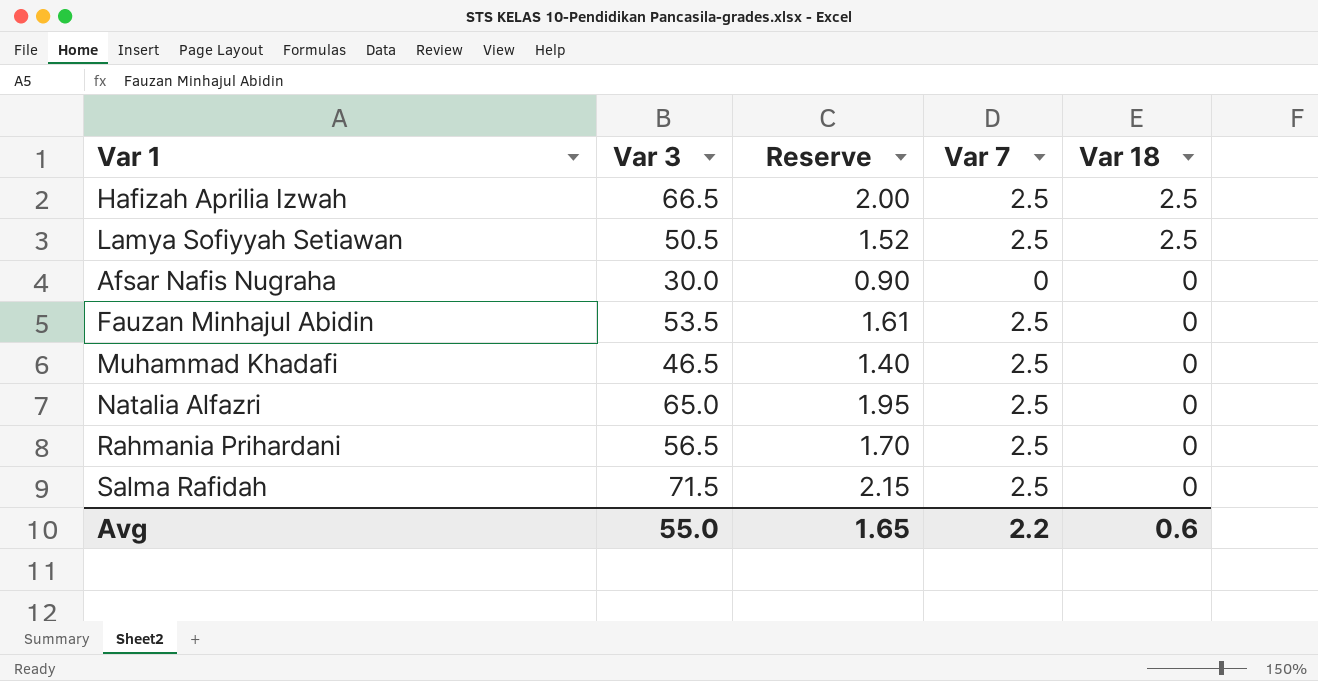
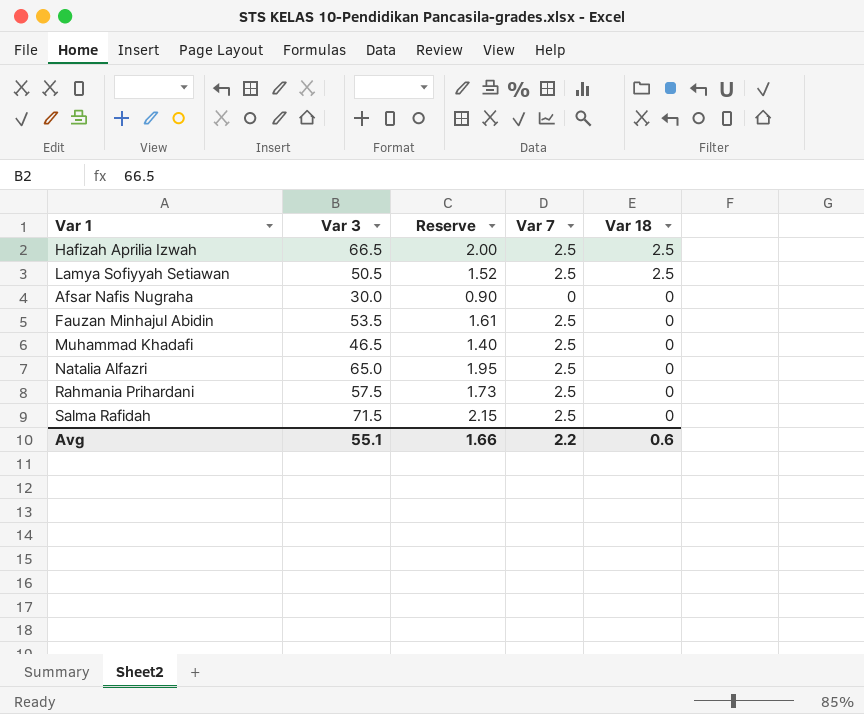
Rahmania Prihardani | Var 3: 56.5 -> 57.5
Rahmania Prihardani | Reserve: 1.70 -> 1.73
Avg | Var 3: 55.0 -> 55.1
Avg | Reserve: 1.65 -> 1.66

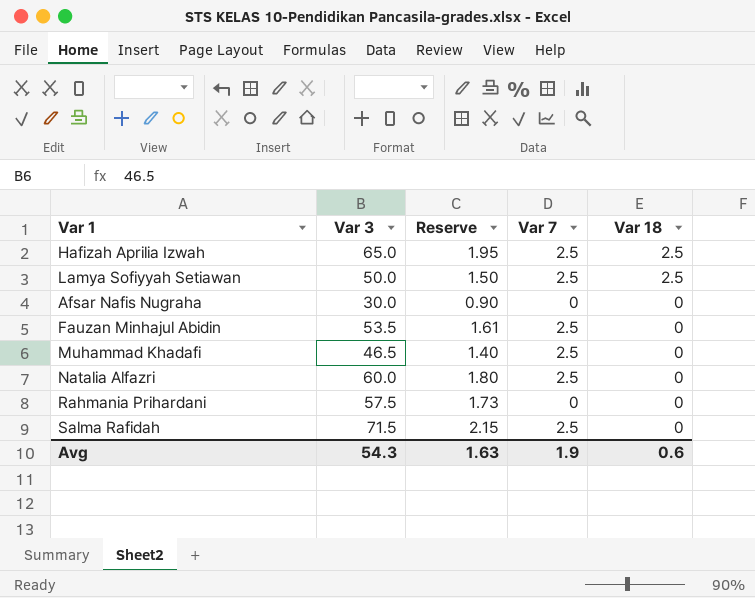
Hafizah Aprilia Izwah | Var 3: 66.5 -> 65.0
Hafizah Aprilia Izwah | Reserve: 2.00 -> 1.95
Lamya Sofiyyah Setiawan | Var 3: 50.5 -> 50.0
Lamya Sofiyyah Setiawan | Reserve: 1.52 -> 1.50
Natalia Alfazri | Var 3: 65.0 -> 60.0
Natalia Alfazri | Reserve: 1.95 -> 1.80
Rahmania Prihardani | Var 7: 2.5 -> 0
Avg | Var 3: 55.1 -> 54.3
Avg | Reserve: 1.66 -> 1.63
Avg | Var 7: 2.2 -> 1.9

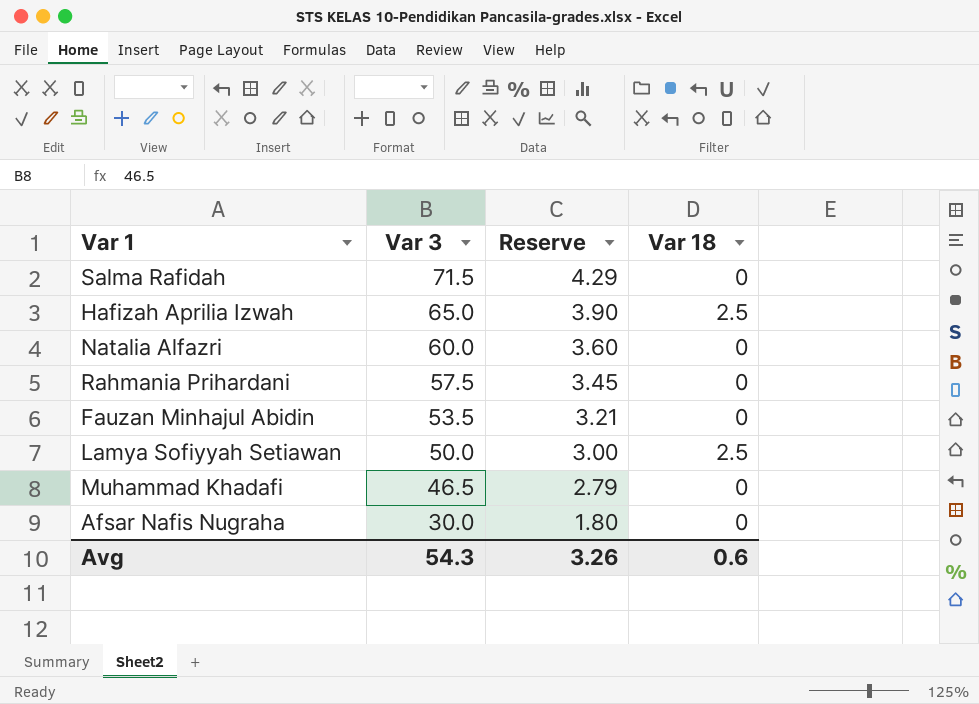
row order: Var 18 descending -> Var 3 descending
column Var 7 | position: 4 -> none
column Reserve | formula: [Var 3] * 0.03 -> [Var 3] * 0.06
Avg | Reserve: 1.63 -> 3.26

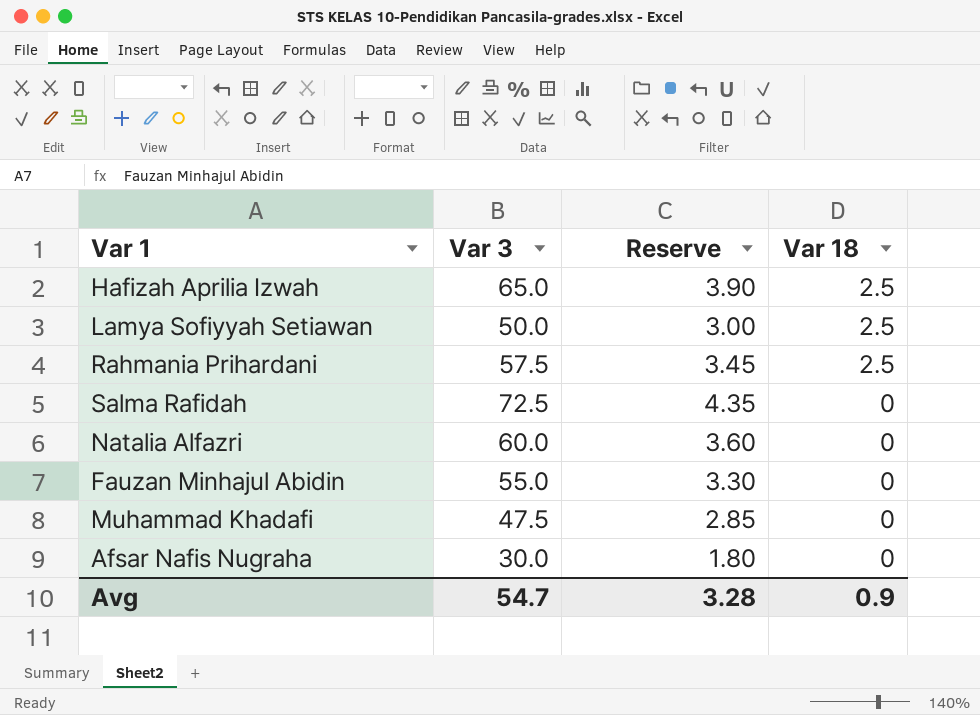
row order: Var 3 descending -> Var 18 descending
Rahmania Prihardani | Var 18: 0 -> 2.5
Salma Rafidah | Var 3: 71.5 -> 72.5
Salma Rafidah | Reserve: 4.29 -> 4.35
Fauzan Minhajul Abidin | Var 3: 53.5 -> 55.0
Fauzan Minhajul Abidin | Reserve: 3.21 -> 3.30
Muhammad Khadafi | Var 3: 46.5 -> 47.5
Muhammad Khadafi | Reserve: 2.79 -> 2.85
Avg | Var 3: 54.3 -> 54.7
Avg | Reserve: 3.26 -> 3.28
Avg | Var 18: 0.6 -> 0.9

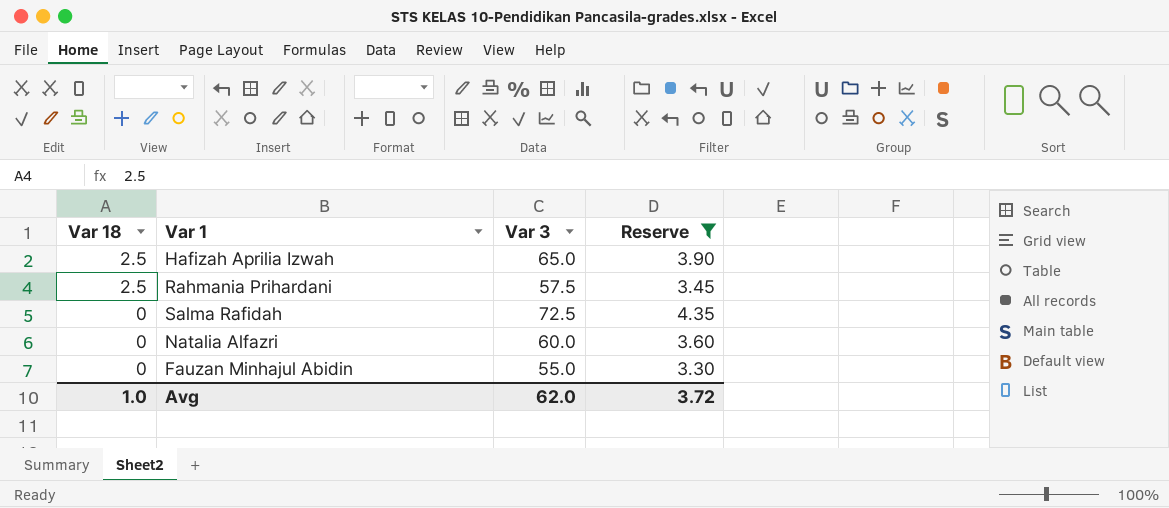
filter: none -> Reserve >= 3.30
column Var 18 | position: 4 -> 1
Avg | Var 18: 0.9 -> 1.0
Avg | Var 3: 54.7 -> 62.0
Avg | Reserve: 3.28 -> 3.72

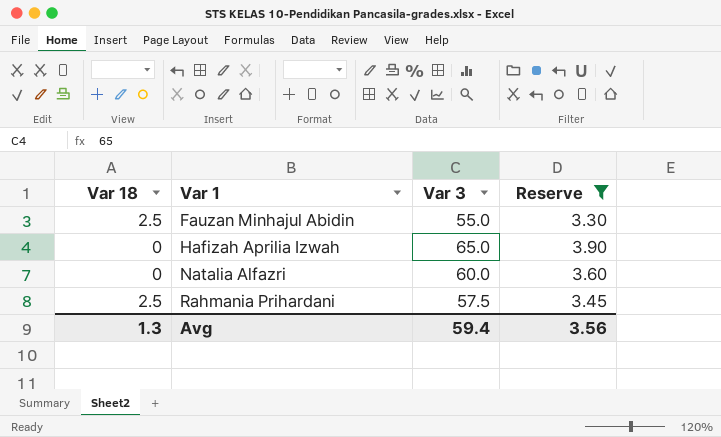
row order: Var 18 descending -> Var 1 ascending
row Salma Rafidah: 0 | 72.5 | 4.35 -> none
Fauzan Minhajul Abidin | Var 18: 0 -> 2.5
Hafizah Aprilia Izwah | Var 18: 2.5 -> 0
Avg | Var 18: 1.0 -> 1.3
Avg | Var 3: 62.0 -> 59.4
Avg | Reserve: 3.72 -> 3.56

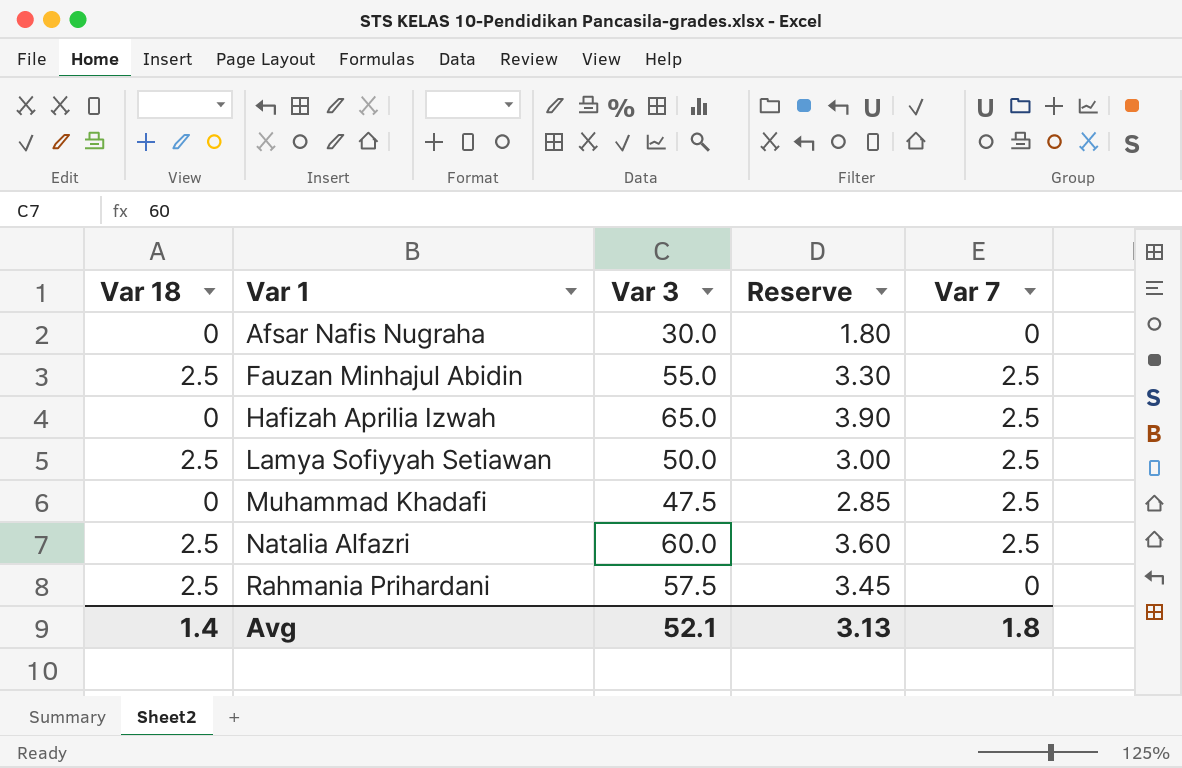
filter: Reserve >= 3.30 -> none
column Var 7 | position: none -> 5
Natalia Alfazri | Var 18: 0 -> 2.5
Avg | Var 18: 1.3 -> 1.4
Avg | Var 3: 59.4 -> 52.1
Avg | Reserve: 3.56 -> 3.13

